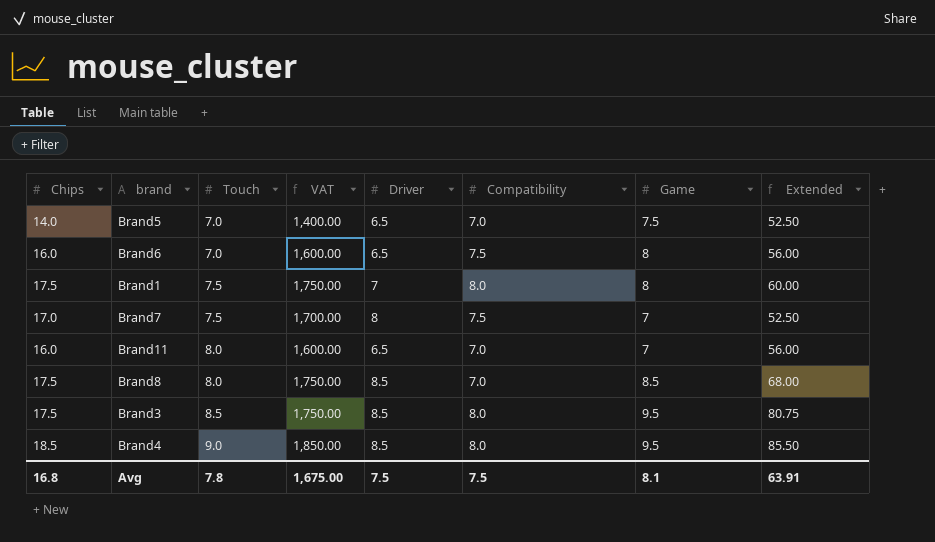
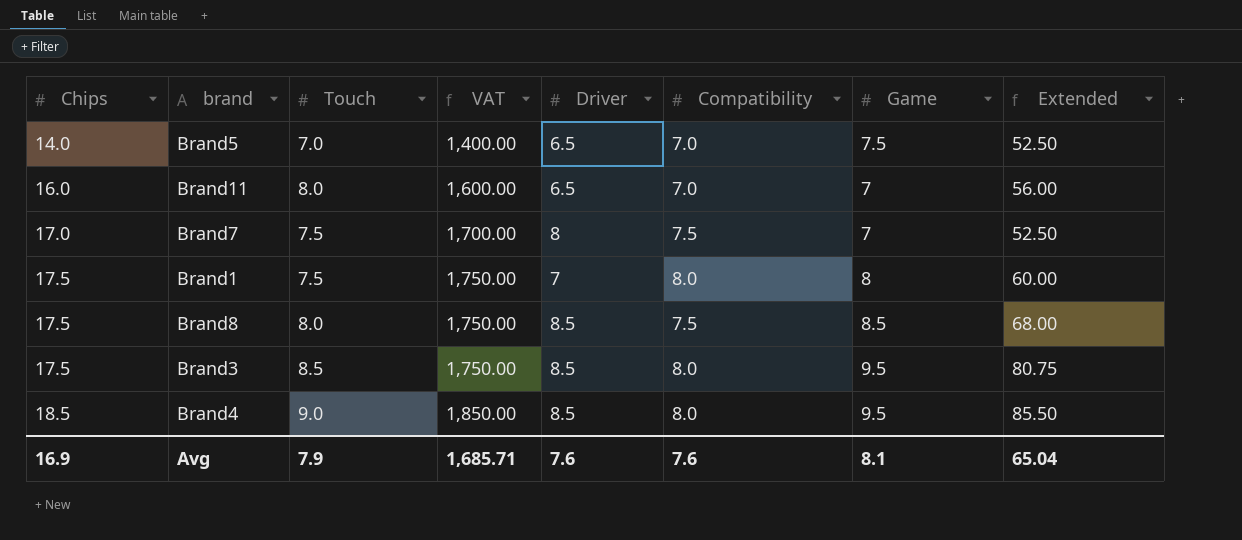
row order: Touch ascending -> Chips ascending
row Brand6: 16.0 | 7.0 | 1,600.00 | 6.5 | 7.5 | 8 | 56.00 -> none
Brand8 | Compatibility: 7.0 -> 7.5
Avg | Chips: 16.8 -> 16.9
Avg | Touch: 7.8 -> 7.9
Avg | VAT: 1,675.00 -> 1,685.71
Avg | Driver: 7.5 -> 7.6
Avg | Compatibility: 7.5 -> 7.6
Avg | Extended: 63.91 -> 65.04

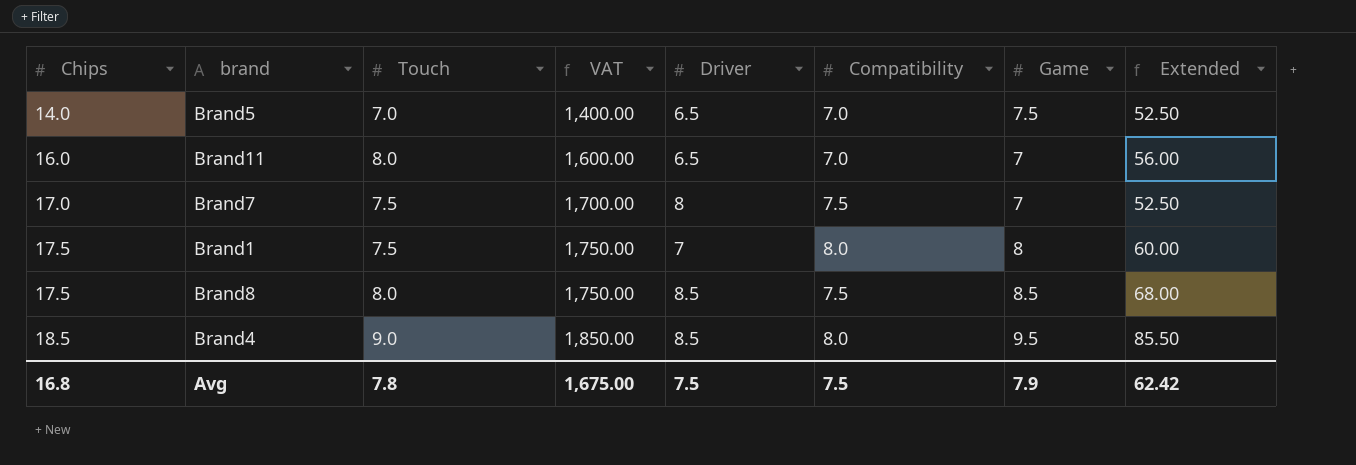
row Brand3: 17.5 | 8.5 | 1,750.00 | 8.5 | 8.0 | 9.5 | 80.75 -> none
Avg | Chips: 16.9 -> 16.8
Avg | Touch: 7.9 -> 7.8
Avg | VAT: 1,685.71 -> 1,675.00
Avg | Driver: 7.6 -> 7.5
Avg | Compatibility: 7.6 -> 7.5
Avg | Game: 8.1 -> 7.9
Avg | Extended: 65.04 -> 62.42

